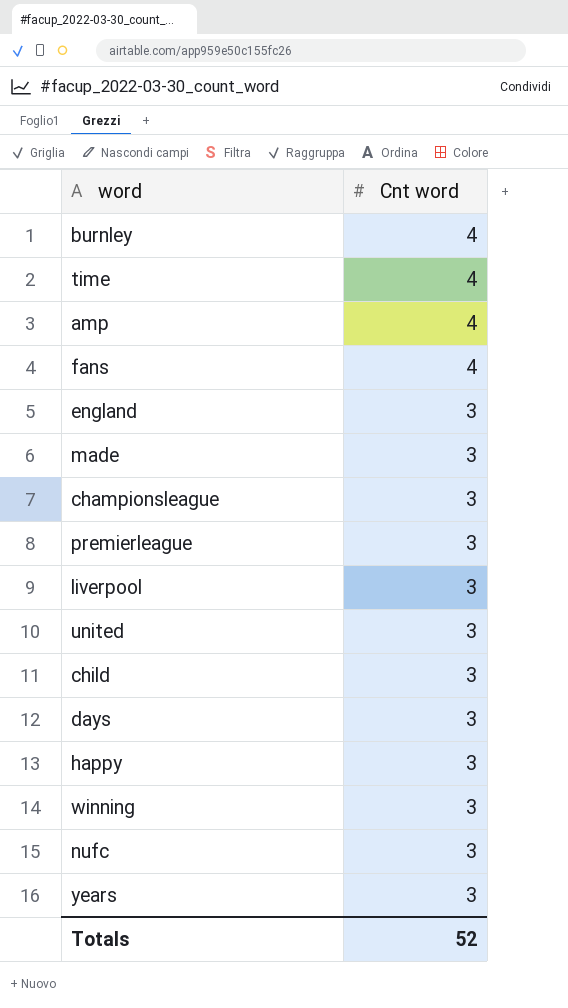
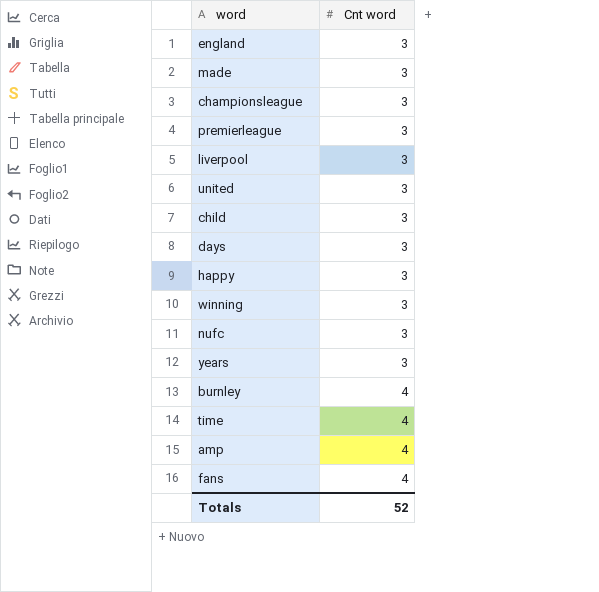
row order: Cnt word descending -> Cnt word ascending

